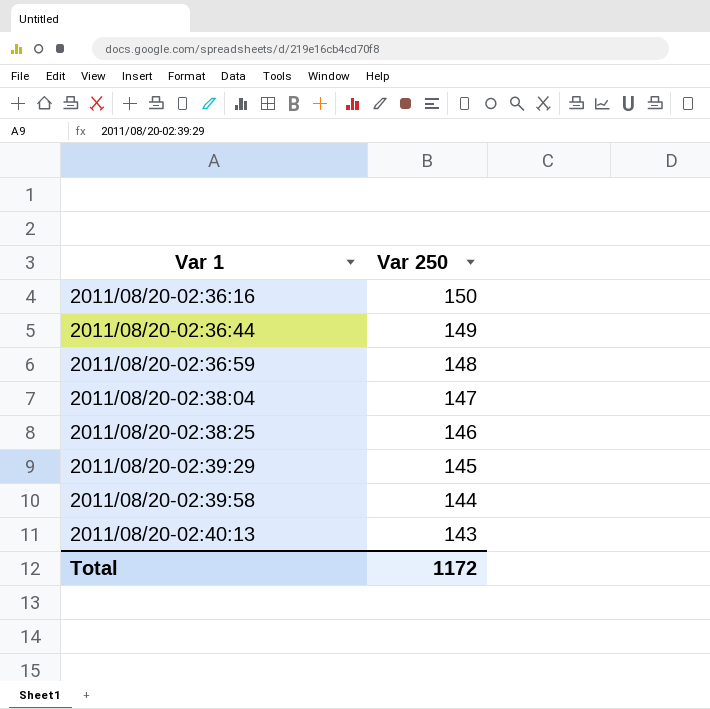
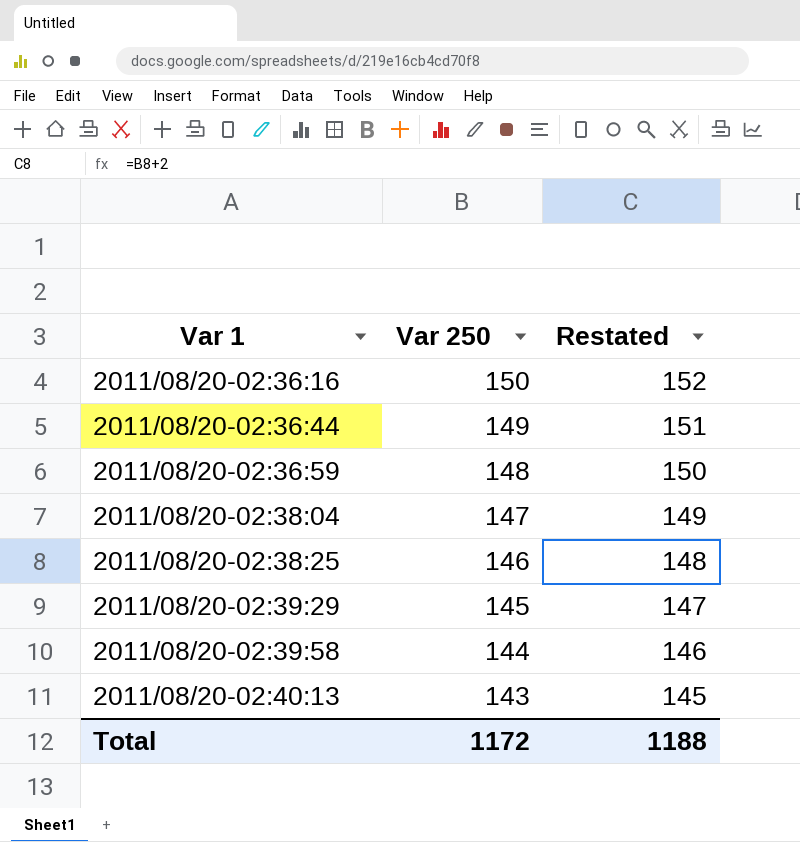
column Restated | formula: none -> [Var 250] + 2

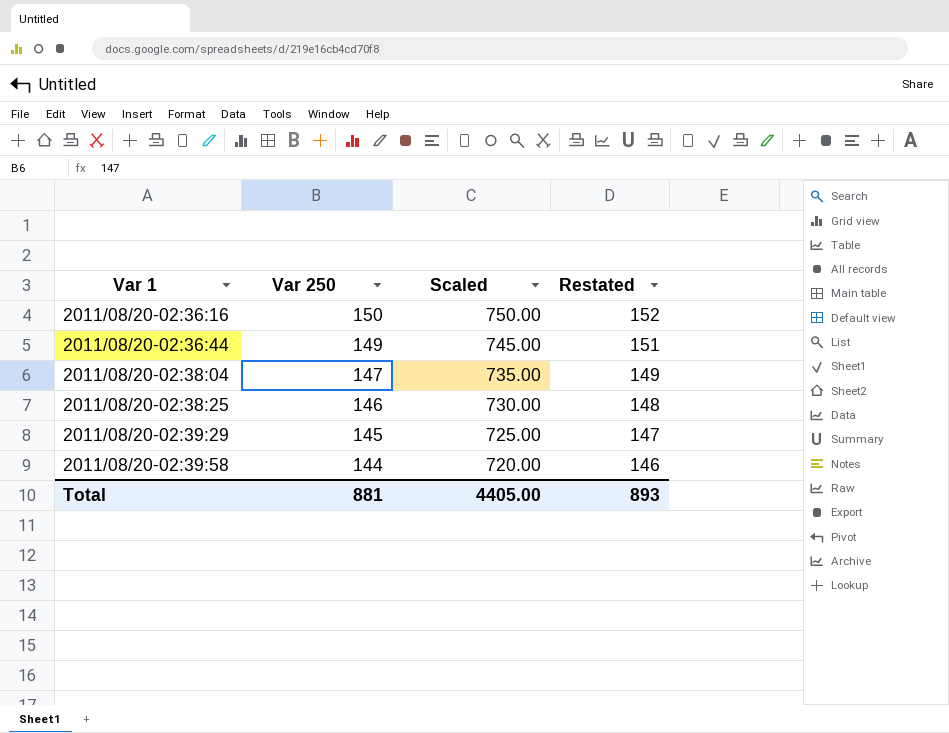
column Scaled | formula: none -> [Var 250] * 5
row 2011/08/20-02:36:59: 148 | 150 -> none
row 2011/08/20-02:40:13: 143 | 145 -> none
Total | Var 250: 1172 -> 881
Total | Restated: 1188 -> 893

